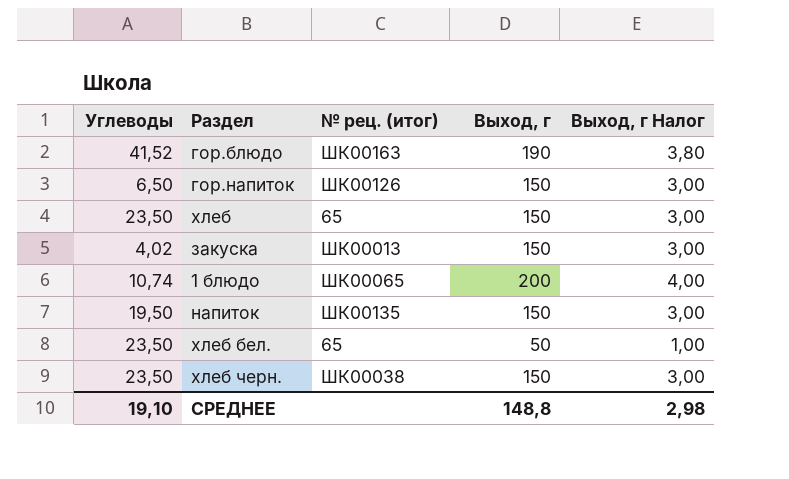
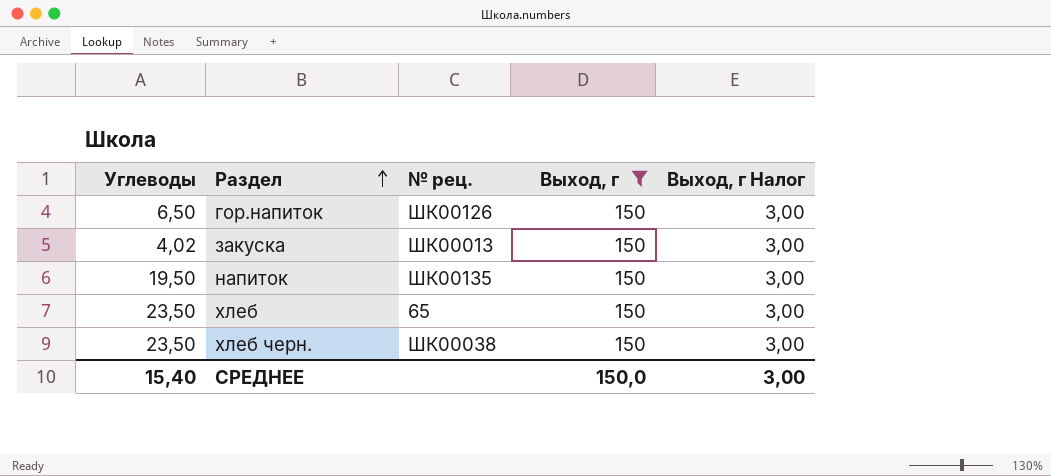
filter: none -> Выход, г = 150
row order: none -> Раздел ascending
column name: № рец. (итог) -> № рец.
СРЕДНЕЕ | Углеводы: 19,10 -> 15,40
СРЕДНЕЕ | Выход, г: 148,8 -> 150,0
СРЕДНЕЕ | Выход, г Налог: 2,98 -> 3,00

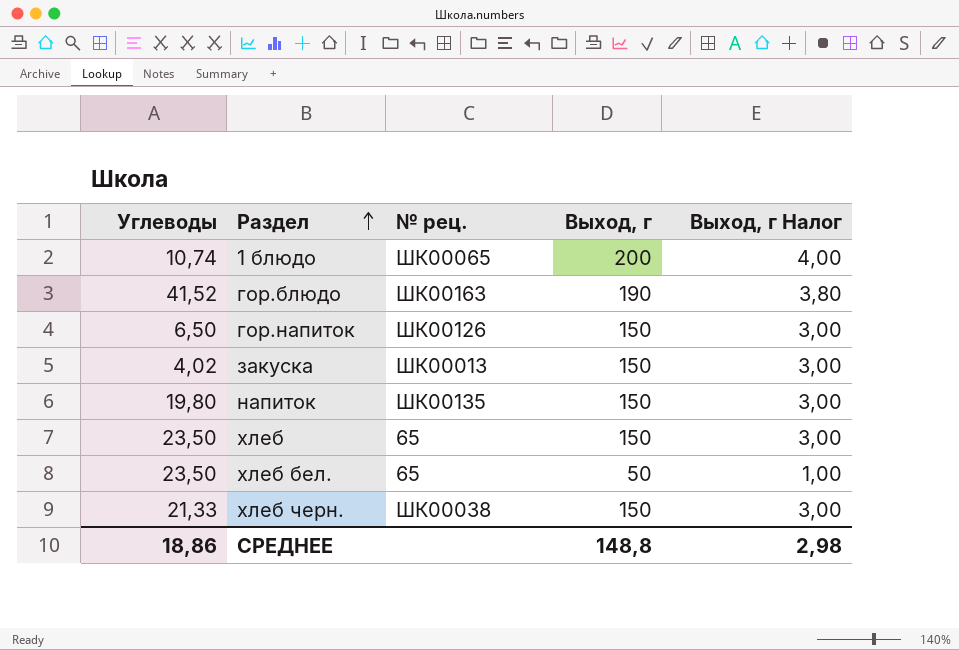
filter: Выход, г = 150 -> none
напиток | Углеводы: 19,50 -> 19,80
хлеб черн. | Углеводы: 23,50 -> 21,33
СРЕДНЕЕ | Углеводы: 15,40 -> 18,86
СРЕДНЕЕ | Выход, г: 150,0 -> 148,8
СРЕДНЕЕ | Выход, г Налог: 3,00 -> 2,98

